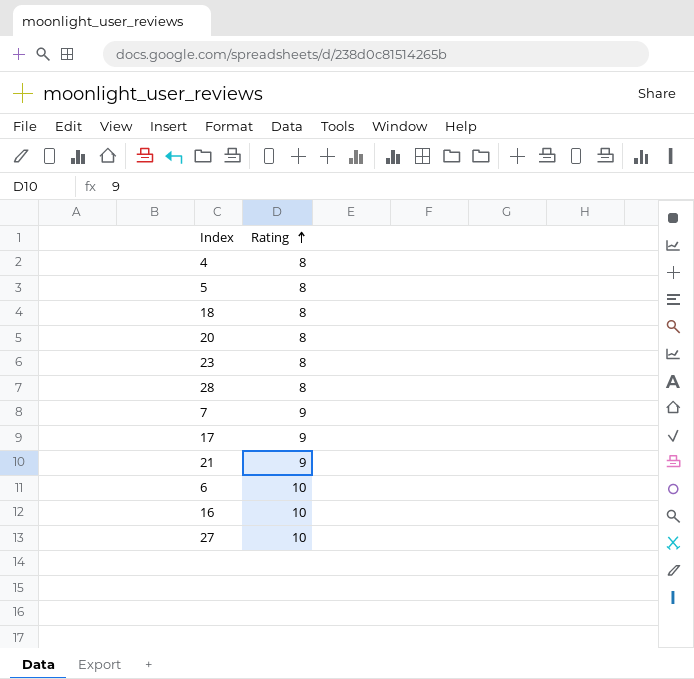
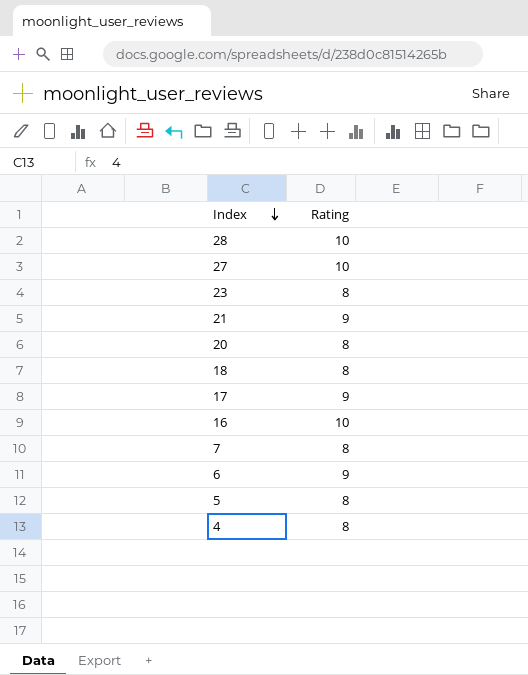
row order: Rating ascending -> Index descending
28 | Rating: 8 -> 10
7 | Rating: 9 -> 8
6 | Rating: 10 -> 9

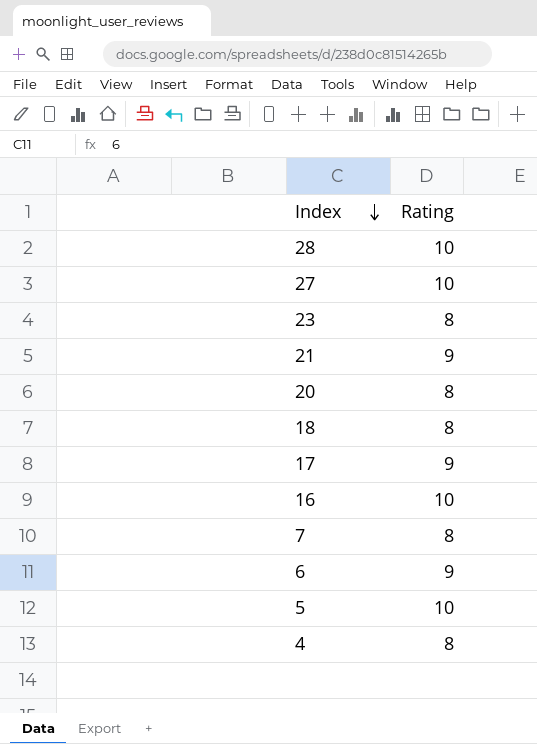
5 | Rating: 8 -> 10

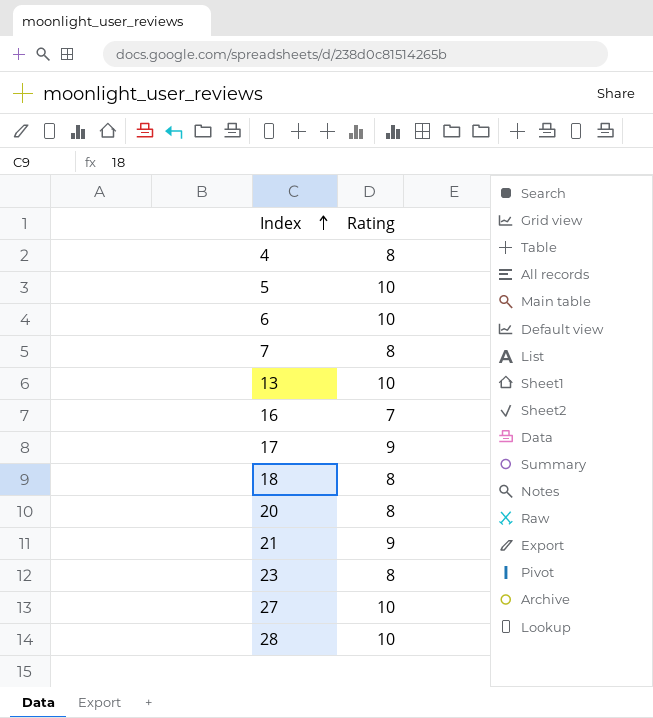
row order: Index descending -> Index ascending
6 | Rating: 9 -> 10
row 13: none -> 10
16 | Rating: 10 -> 7

